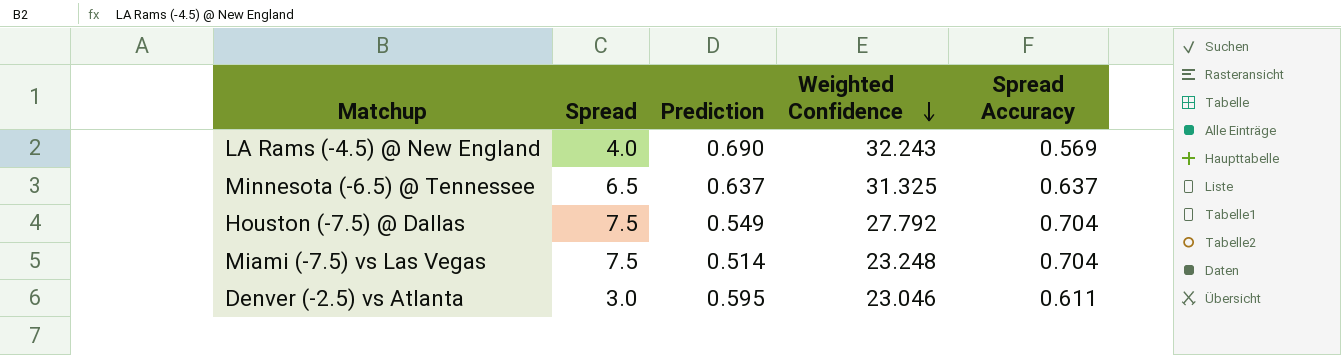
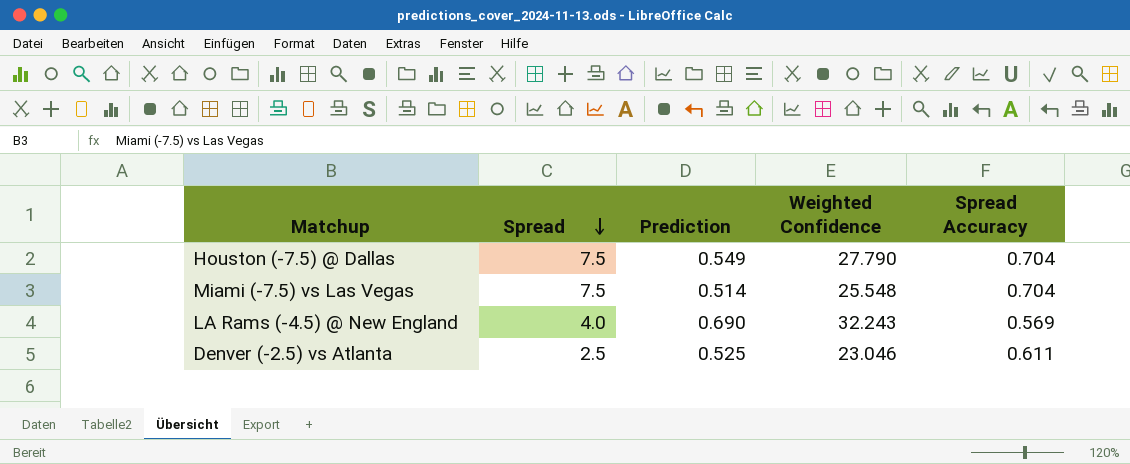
row order: Weighted Confidence descending -> Spread descending
row Minnesota (-6.5) @ Tennessee: 6.5 | 0.637 | 31.325 | 0.637 -> none
Houston (-7.5) @ Dallas | Weighted Confidence: 27.792 -> 27.790
Miami (-7.5) vs Las Vegas | Weighted Confidence: 23.248 -> 25.548
Denver (-2.5) vs Atlanta | Spread: 3.0 -> 2.5
Denver (-2.5) vs Atlanta | Prediction: 0.595 -> 0.525

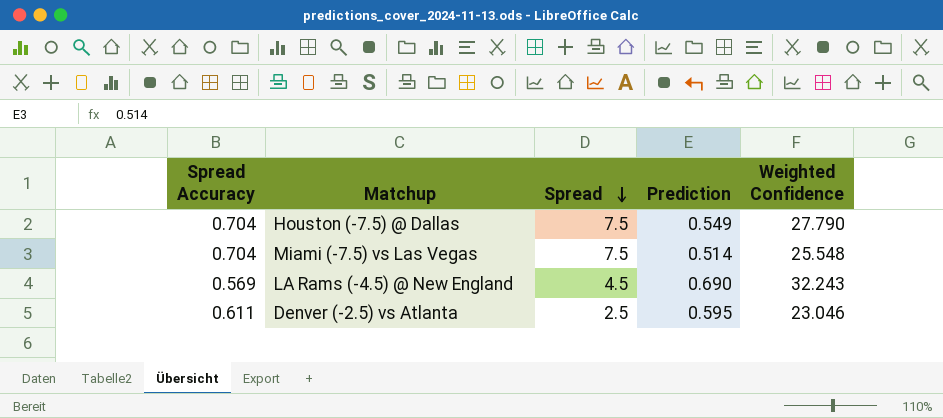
column Spread Accuracy | position: 5 -> 1
LA Rams (-4.5) @ New England | Spread: 4.0 -> 4.5
Denver (-2.5) vs Atlanta | Prediction: 0.525 -> 0.595

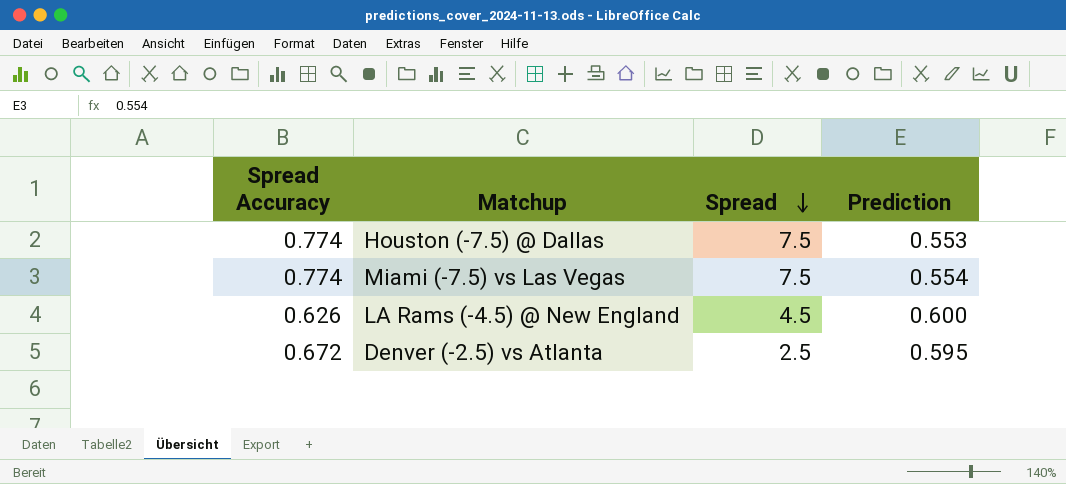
column Weighted Confidence | position: 5 -> none
Houston (-7.5) @ Dallas | Spread Accuracy: 0.704 -> 0.774
Houston (-7.5) @ Dallas | Prediction: 0.549 -> 0.553
Miami (-7.5) vs Las Vegas | Spread Accuracy: 0.704 -> 0.774
Miami (-7.5) vs Las Vegas | Prediction: 0.514 -> 0.554
LA Rams (-4.5) @ New England | Spread Accuracy: 0.569 -> 0.626
LA Rams (-4.5) @ New England | Prediction: 0.690 -> 0.600
Denver (-2.5) vs Atlanta | Spread Accuracy: 0.611 -> 0.672

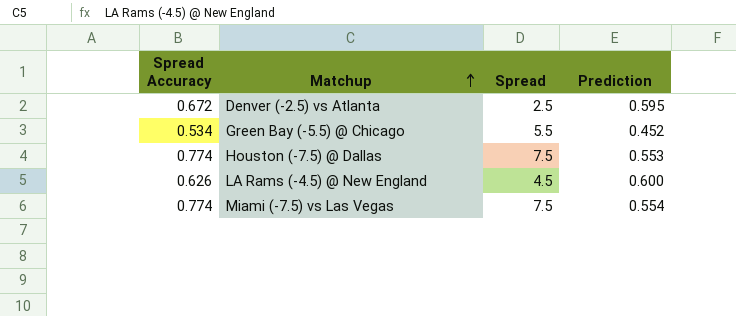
row order: Spread descending -> Matchup ascending
row Green Bay (-5.5) @ Chicago: none -> 0.534 | 5.5 | 0.452

